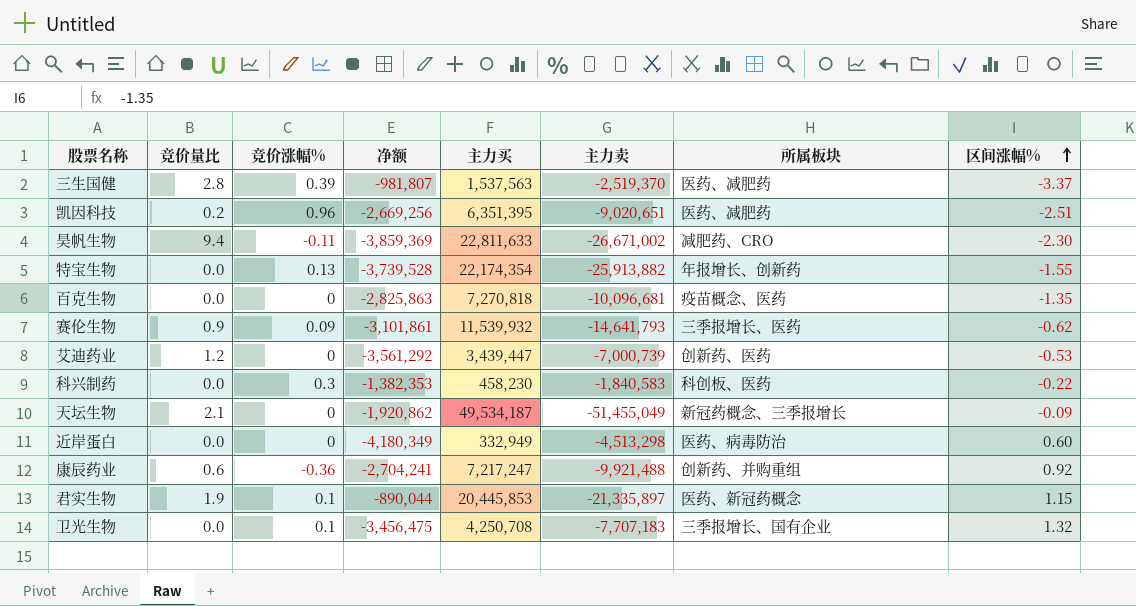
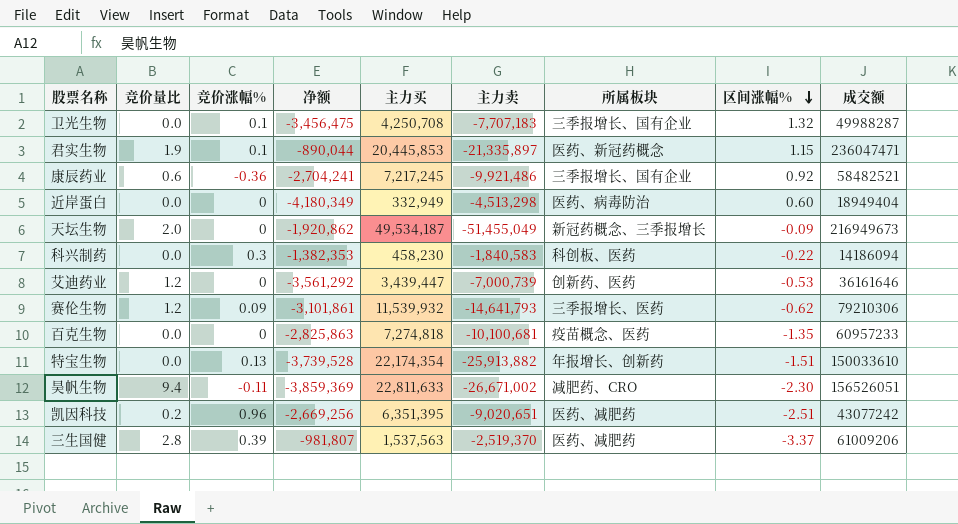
row order: 区间涨幅% ascending -> 区间涨幅% descending
column 成交额 | position: none -> 9
康辰药业 | 主力买: 7,217,247 -> 7,217,245
康辰药业 | 主力卖: -9,921,488 -> -9,921,486
康辰药业 | 所属板块: 创新药、并购重组 -> 三季报增长、国有企业
天坛生物 | 竞价量比: 2.1 -> 2.0
赛伦生物 | 竞价量比: 0.9 -> 1.2
百克生物 | 主力买: 7,270,818 -> 7,274,818
百克生物 | 主力卖: -10,096,681 -> -10,100,681
特宝生物 | 区间涨幅%: -1.55 -> -1.51

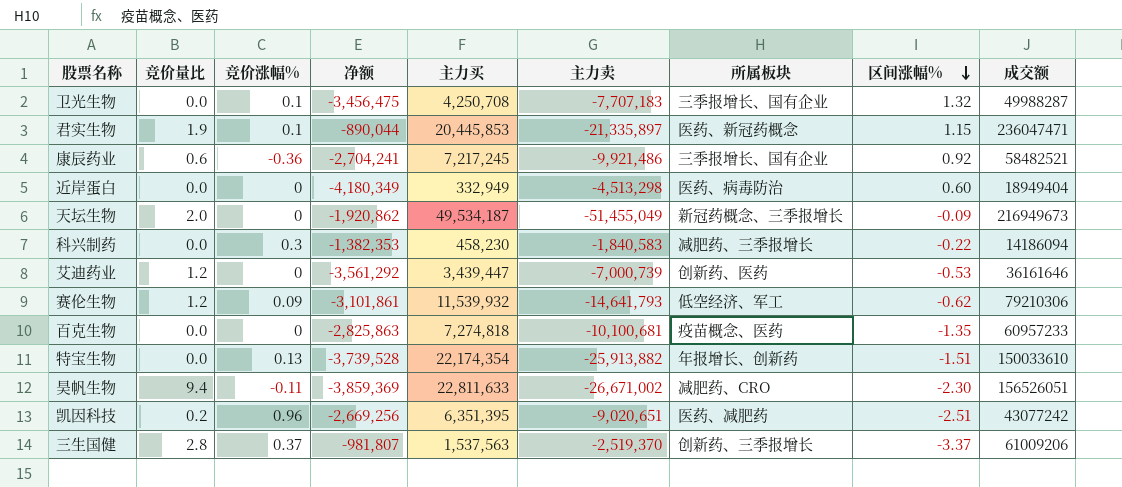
科兴制药 | 所属板块: 科创板、医药 -> 减肥药、三季报增长
赛伦生物 | 所属板块: 三季报增长、医药 -> 低空经济、军工
三生国健 | 竞价涨幅%: 0.39 -> 0.37
三生国健 | 所属板块: 医药、减肥药 -> 创新药、三季报增长

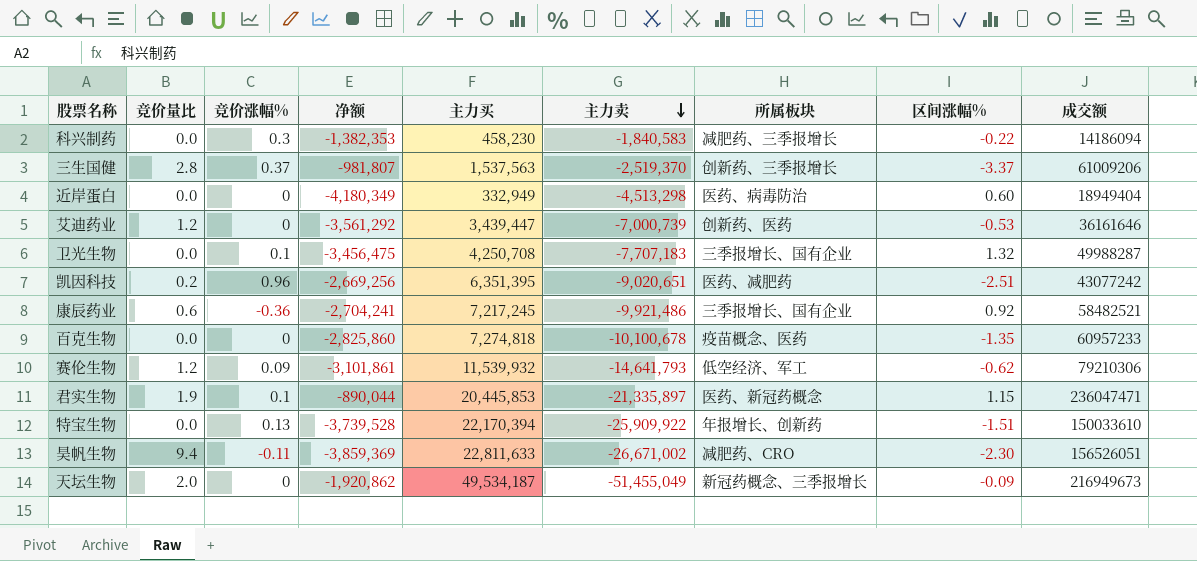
row order: 区间涨幅% descending -> 主力卖 descending
百克生物 | 净额: -2,825,863 -> -2,825,860
百克生物 | 主力卖: -10,100,681 -> -10,100,678
特宝生物 | 主力买: 22,174,354 -> 22,170,394
特宝生物 | 主力卖: -25,913,882 -> -25,909,922

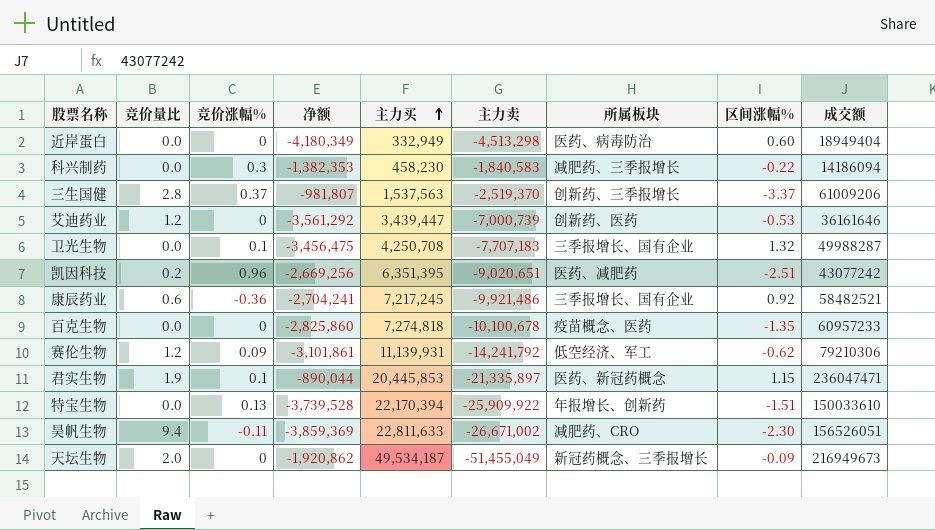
row order: 主力卖 descending -> 主力买 ascending
赛伦生物 | 主力买: 11,539,932 -> 11,139,931
赛伦生物 | 主力卖: -14,641,793 -> -14,241,792

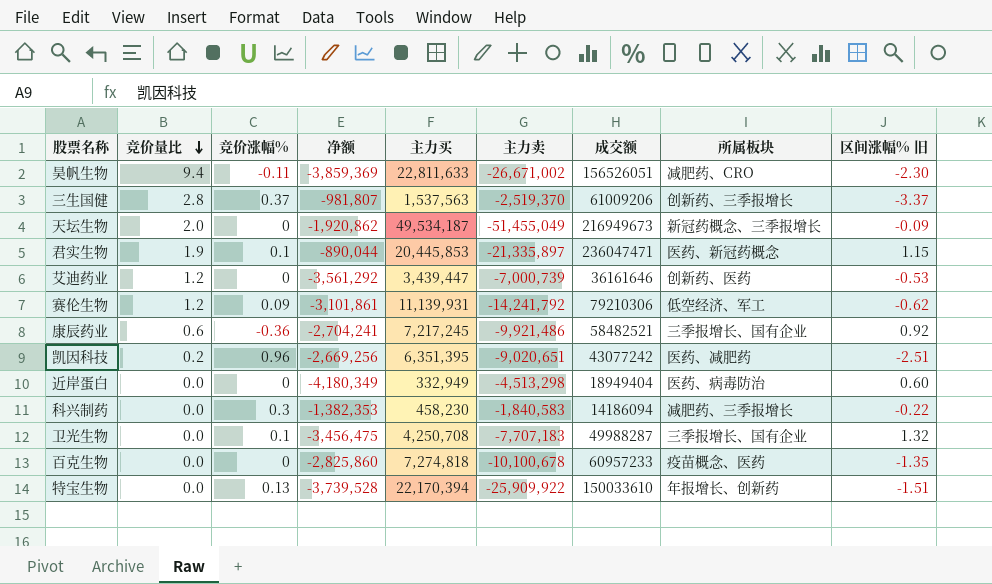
row order: 主力买 ascending -> 竞价量比 descending
column 成交额 | position: 9 -> 7
column name: 区间涨幅% -> 区间涨幅% 旧

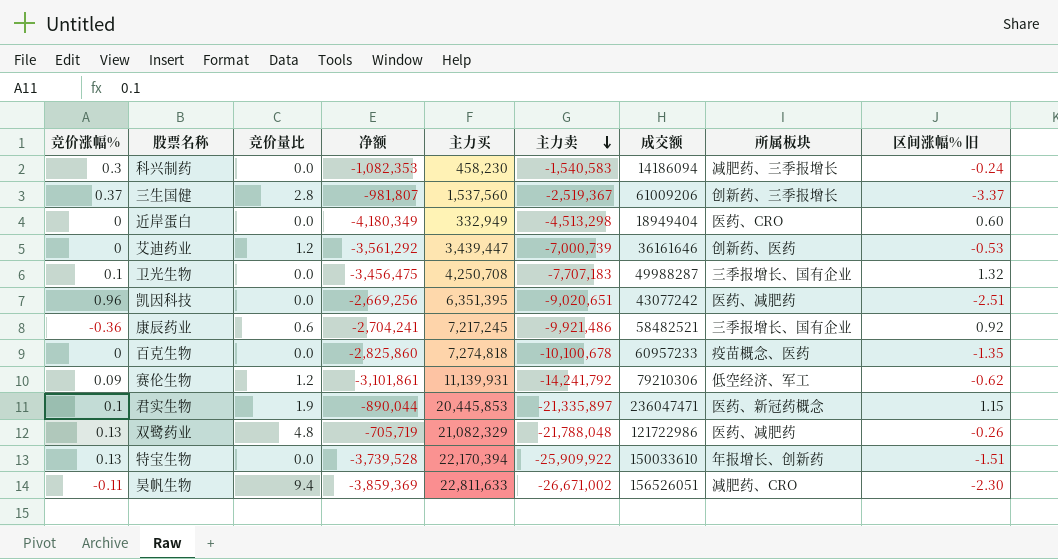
row order: 竞价量比 descending -> 主力卖 descending
column 竞价涨幅% | position: 3 -> 1
row 天坛生物: 2.0 | 0 | -1,920,862 | 49,534,187 | -51,455,049 | 216949673 | 新冠药概念、三季报增长 | -0.09 -> none
科兴制药 | 净额: -1,382,353 -> -1,082,353
科兴制药 | 主力卖: -1,840,583 -> -1,540,583
科兴制药 | 区间涨幅% 旧: -0.22 -> -0.24
三生国健 | 主力买: 1,537,563 -> 1,537,560
三生国健 | 主力卖: -2,519,370 -> -2,519,367
近岸蛋白 | 所属板块: 医药、病毒防治 -> 医药、CRO
凯因科技 | 竞价量比: 0.2 -> 0.0
row 双鹭药业: none -> 0.13 | 4.8 | -705,719 | 21,082,329 | -21,788,048 | 121722986 | 医药、减肥药 | -0.26

